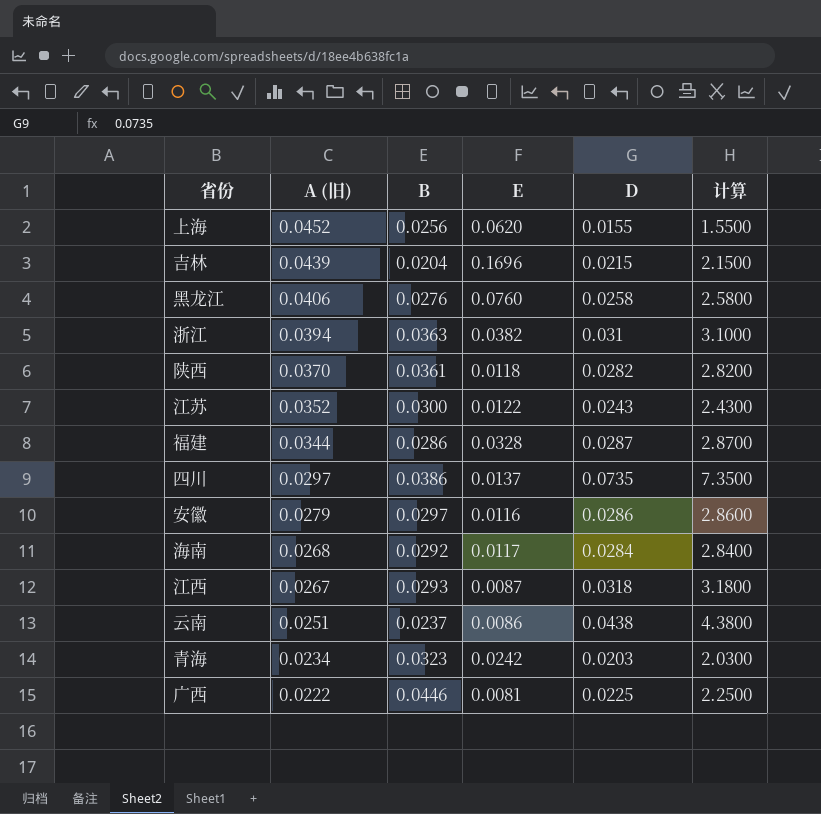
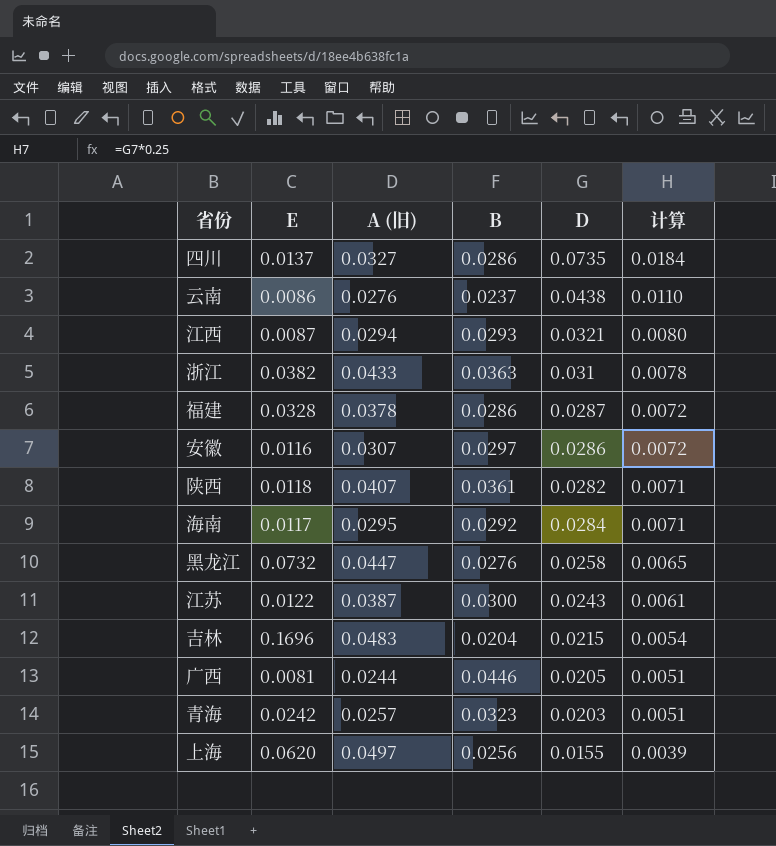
row order: A (旧) descending -> 计算 descending
column E | position: 4 -> 2
column 计算 | formula: [D] * 100 -> [D] * 0.25
四川 | A (旧): 0.0297 -> 0.0327
四川 | B: 0.0386 -> 0.0286
云南 | A (旧): 0.0251 -> 0.0276
江西 | A (旧): 0.0267 -> 0.0294
江西 | D: 0.0318 -> 0.0321
浙江 | A (旧): 0.0394 -> 0.0433
福建 | A (旧): 0.0344 -> 0.0378
安徽 | A (旧): 0.0279 -> 0.0307
陕西 | A (旧): 0.0370 -> 0.0407
海南 | A (旧): 0.0268 -> 0.0295
黑龙江 | E: 0.0760 -> 0.0732
黑龙江 | A (旧): 0.0406 -> 0.0447
江苏 | A (旧): 0.0352 -> 0.0387
吉林 | A (旧): 0.0439 -> 0.0483
广西 | A (旧): 0.0222 -> 0.0244
广西 | D: 0.0225 -> 0.0205
青海 | A (旧): 0.0234 -> 0.0257
上海 | A (旧): 0.0452 -> 0.0497

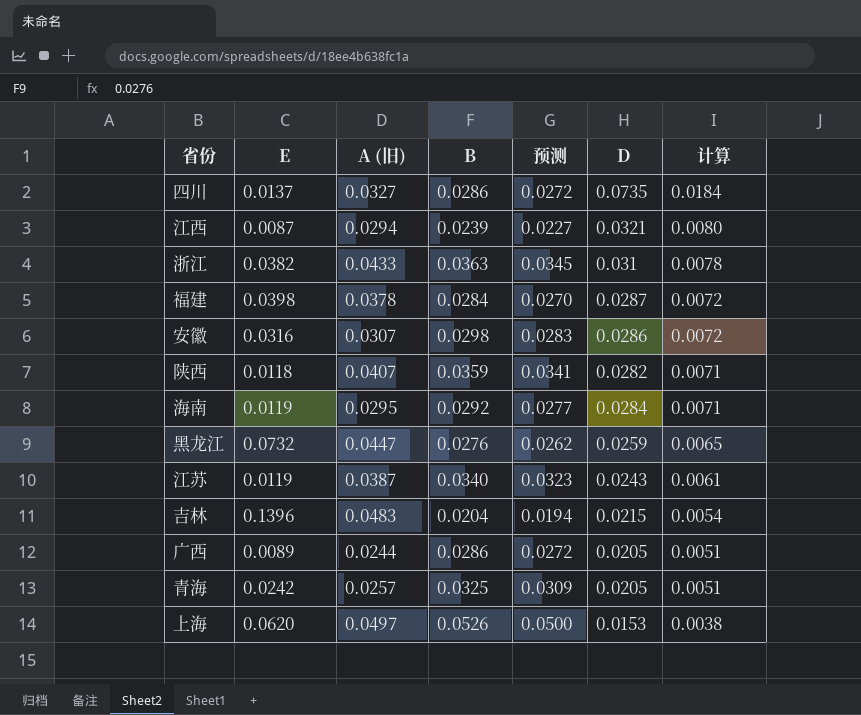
column 预测 | formula: none -> [B] * 0.95
row 云南: 0.0086 | 0.0276 | 0.0237 | 0.0438 | 0.0110 -> none
江西 | B: 0.0293 -> 0.0239
福建 | E: 0.0328 -> 0.0398
福建 | B: 0.0286 -> 0.0284
安徽 | E: 0.0116 -> 0.0316
安徽 | B: 0.0297 -> 0.0298
陕西 | B: 0.0361 -> 0.0359
海南 | E: 0.0117 -> 0.0119
黑龙江 | D: 0.0258 -> 0.0259
江苏 | E: 0.0122 -> 0.0119
江苏 | B: 0.0300 -> 0.0340
吉林 | E: 0.1696 -> 0.1396
广西 | E: 0.0081 -> 0.0089
广西 | B: 0.0446 -> 0.0286
青海 | B: 0.0323 -> 0.0325
青海 | D: 0.0203 -> 0.0205
上海 | B: 0.0256 -> 0.0526
上海 | D: 0.0155 -> 0.0153
上海 | 计算: 0.0039 -> 0.0038

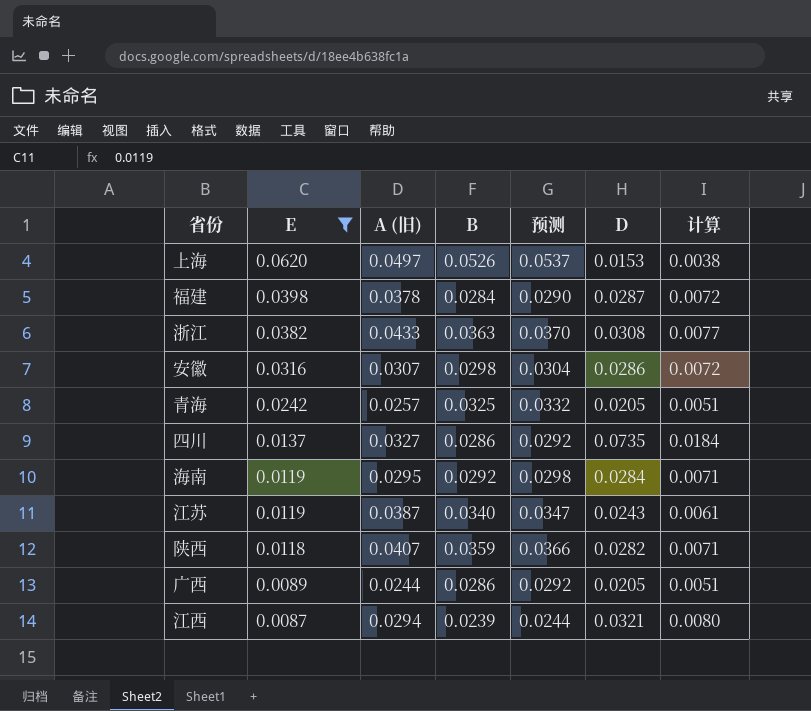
filter: none -> E <= 0.0620
row order: 计算 descending -> E descending
column 预测 | formula: [B] * 0.95 -> [B] * 1.02
浙江 | D: 0.031 -> 0.0308
浙江 | 计算: 0.0078 -> 0.0077

